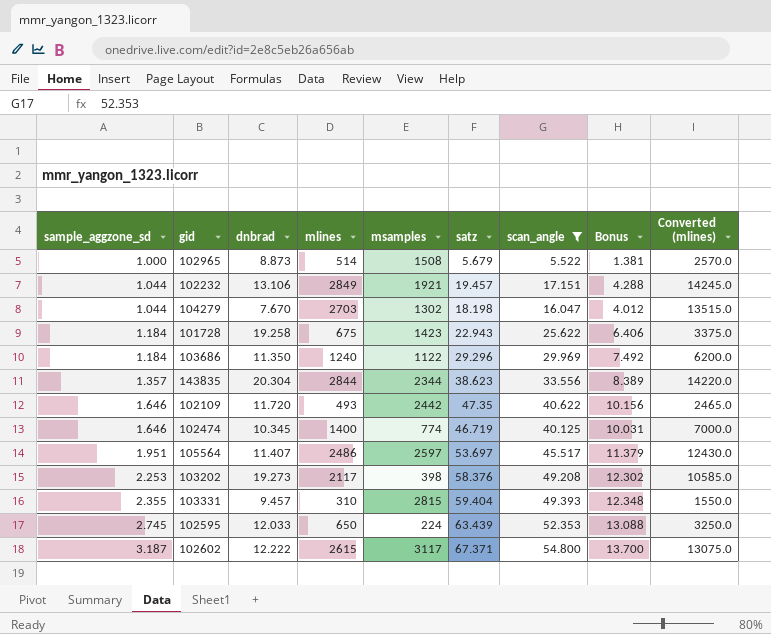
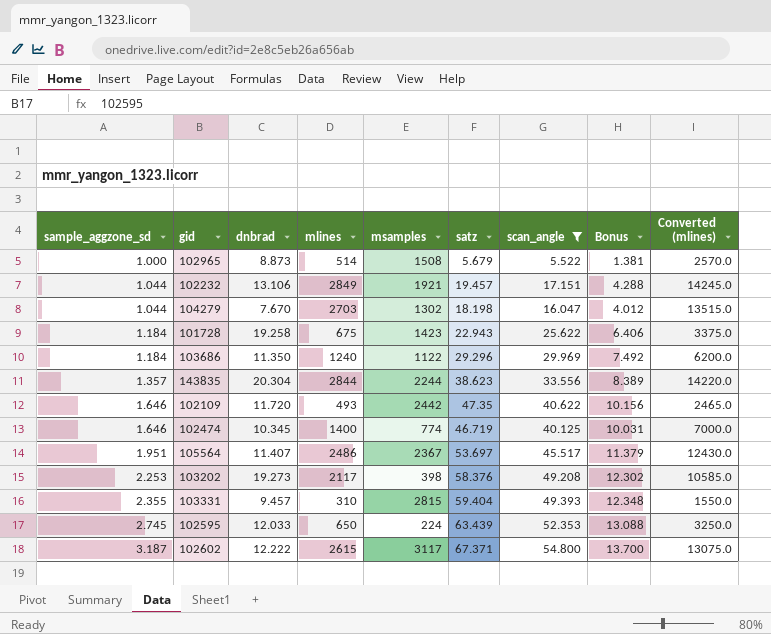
143835 | msamples: 2344 -> 2244
105564 | msamples: 2597 -> 2367

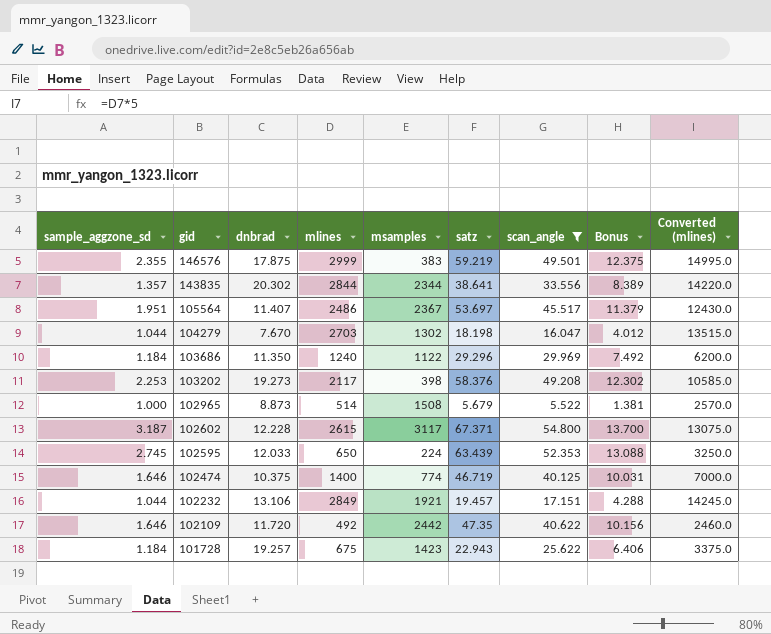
row order: sample_aggzone_sd ascending -> gid descending
row 103331: 2.355 | 9.457 | 310 | 2815 | 59.404 | 49.393 | 12.348 | 1550.0 -> none
row 146576: none -> 2.355 | 17.875 | 2999 | 383 | 59.219 | 49.501 | 12.375 | 14995.0
143835 | dnbrad: 20.304 -> 20.302
143835 | msamples: 2244 -> 2344
143835 | satz: 38.623 -> 38.641
102602 | dnbrad: 12.222 -> 12.228
102474 | dnbrad: 10.345 -> 10.375
102109 | mlines: 493 -> 492
102109 | Converted (mlines): 2465.0 -> 2460.0
101728 | dnbrad: 19.258 -> 19.257

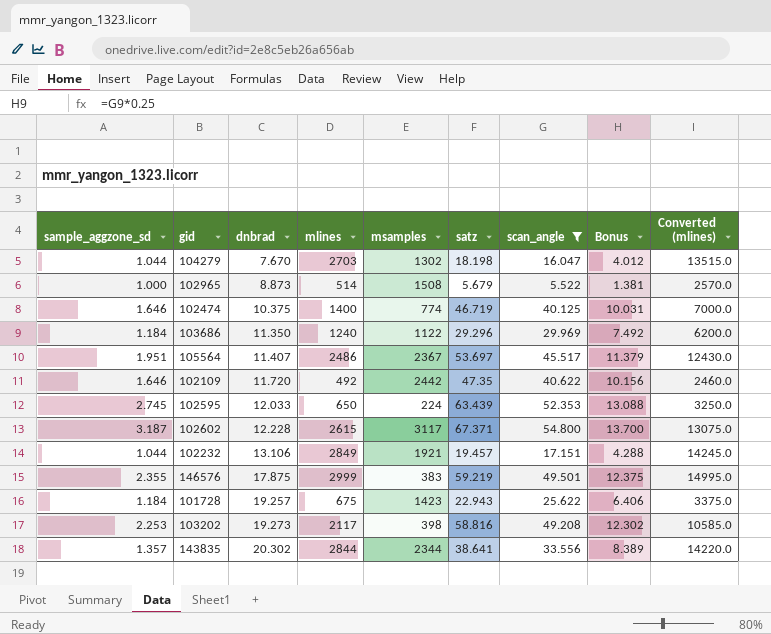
row order: gid descending -> dnbrad ascending
103202 | satz: 58.376 -> 58.816

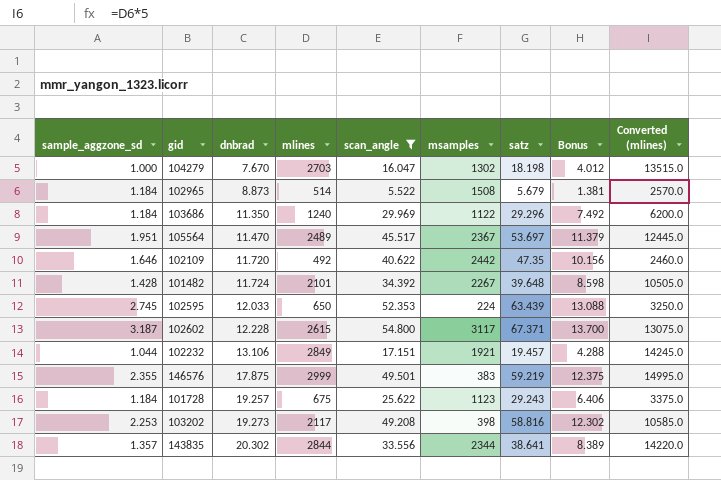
column scan_angle | position: 7 -> 5
row 102474: 1.646 | 10.375 | 1400 | 774 | 46.719 | 40.125 | 10.031 | 7000.0 -> none
104279 | sample_aggzone_sd: 1.044 -> 1.000
102965 | sample_aggzone_sd: 1.000 -> 1.184
105564 | dnbrad: 11.407 -> 11.470
105564 | mlines: 2486 -> 2489
105564 | Converted (mlines): 12430.0 -> 12445.0
row 101482: none -> 1.428 | 11.724 | 2101 | 34.392 | 2267 | 39.648 | 8.598 | 10505.0
101728 | msamples: 1423 -> 1123
101728 | satz: 22.943 -> 29.243

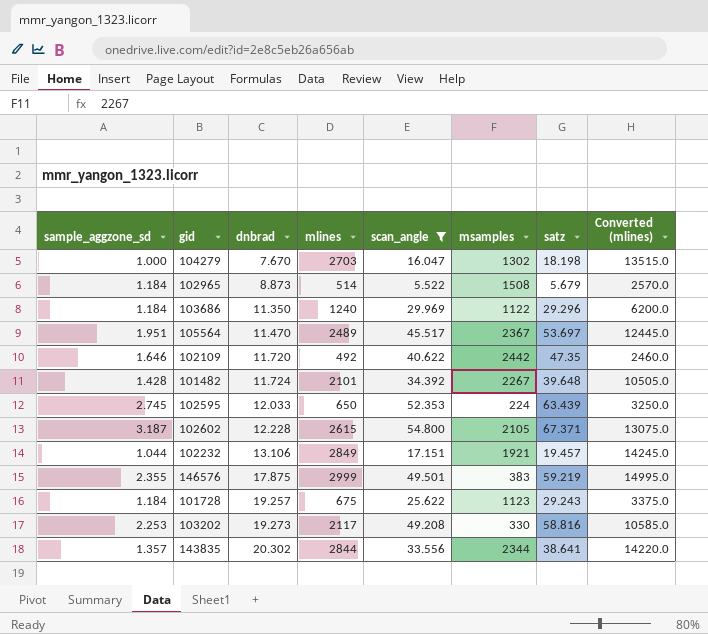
column Bonus | formula: [scan_angle] * 0.25 -> none
102602 | msamples: 3117 -> 2105
103202 | msamples: 398 -> 330

